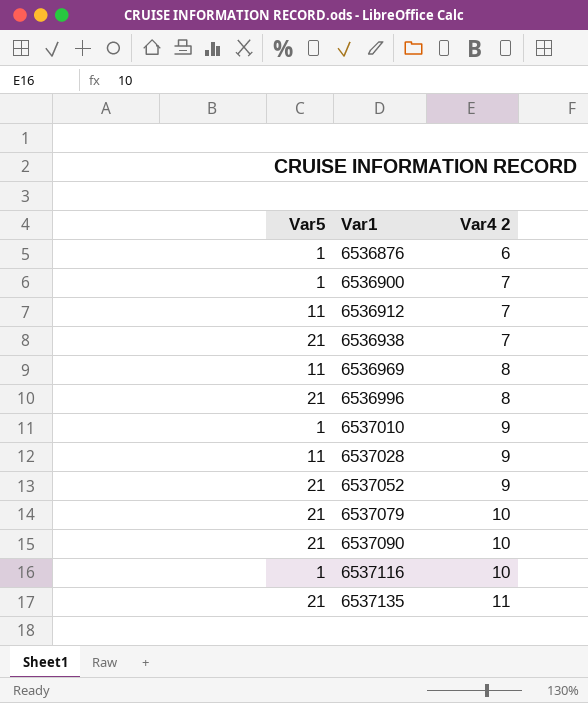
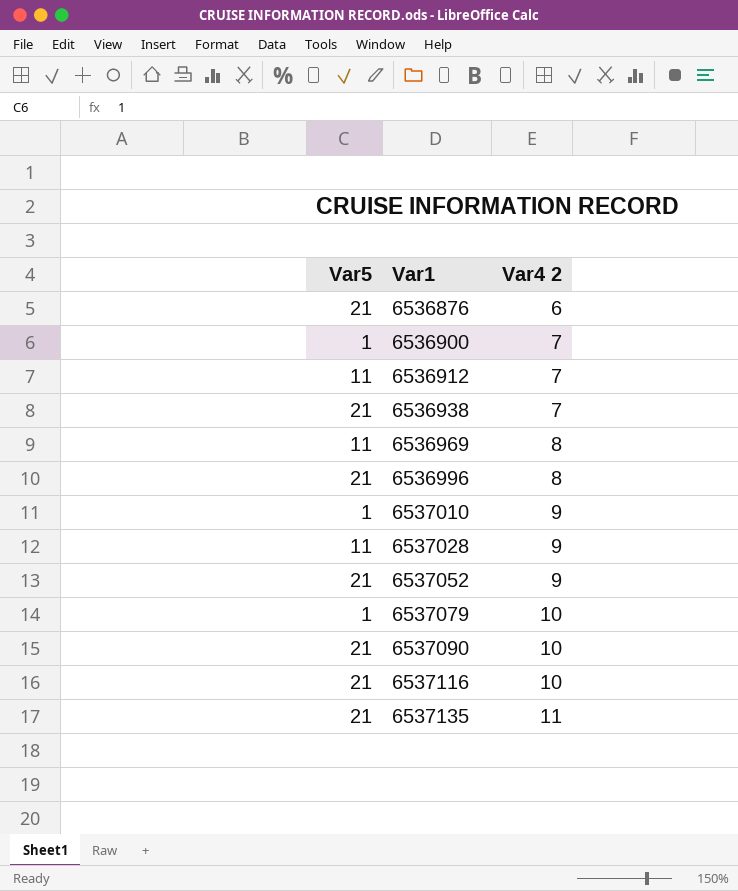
6536876 | Var5: 1 -> 21
6537079 | Var5: 21 -> 1
6537116 | Var5: 1 -> 21

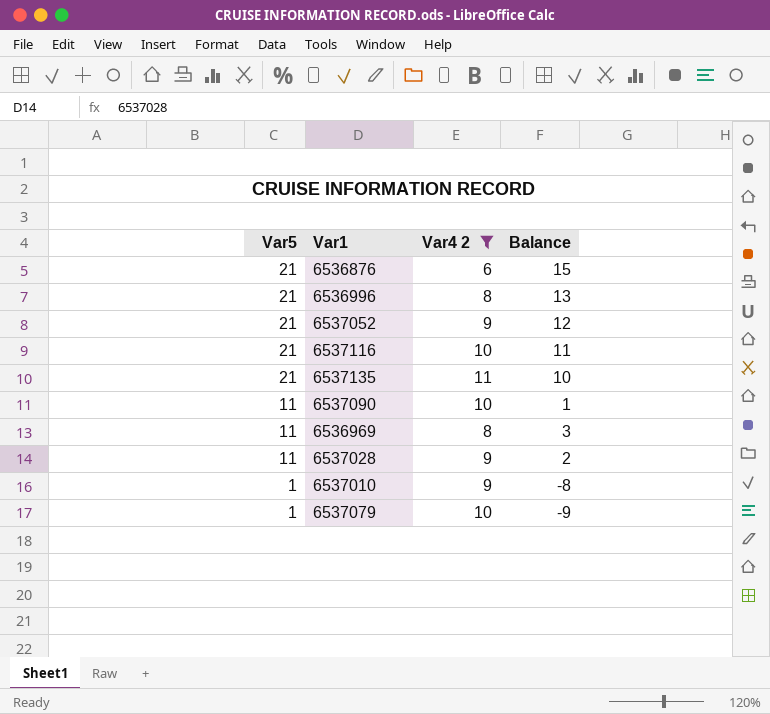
filter: none -> Var4 2 != 7
row order: Var1 ascending -> Var5 descending
column Balance | formula: none -> [Var5] - [Var4 2]
6537090 | Var5: 21 -> 11

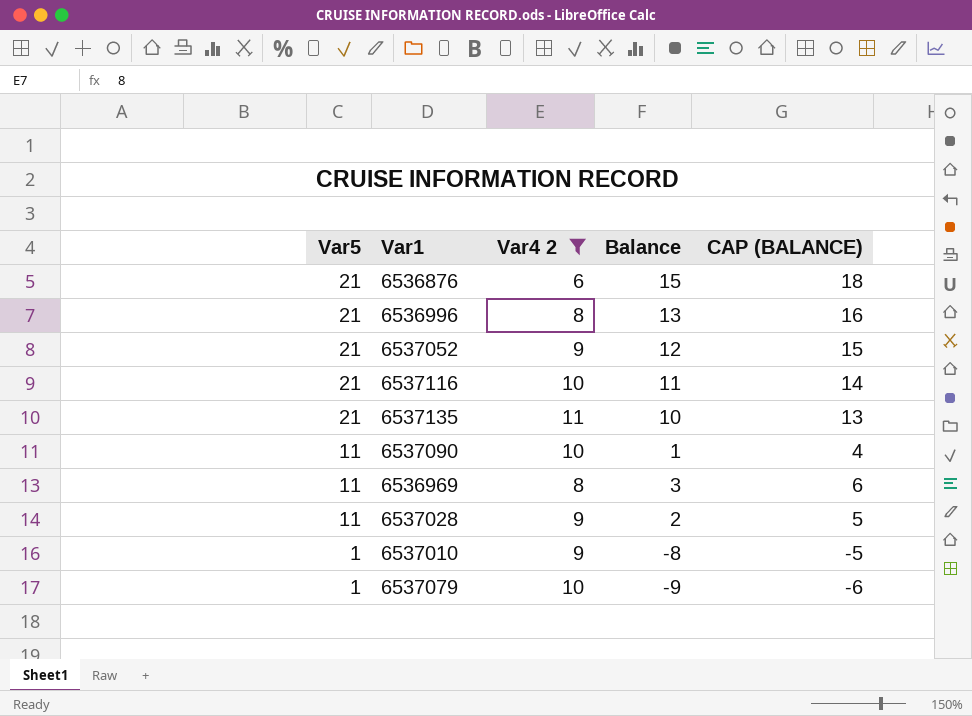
column CAP (BALANCE) | formula: none -> [Balance] + 3

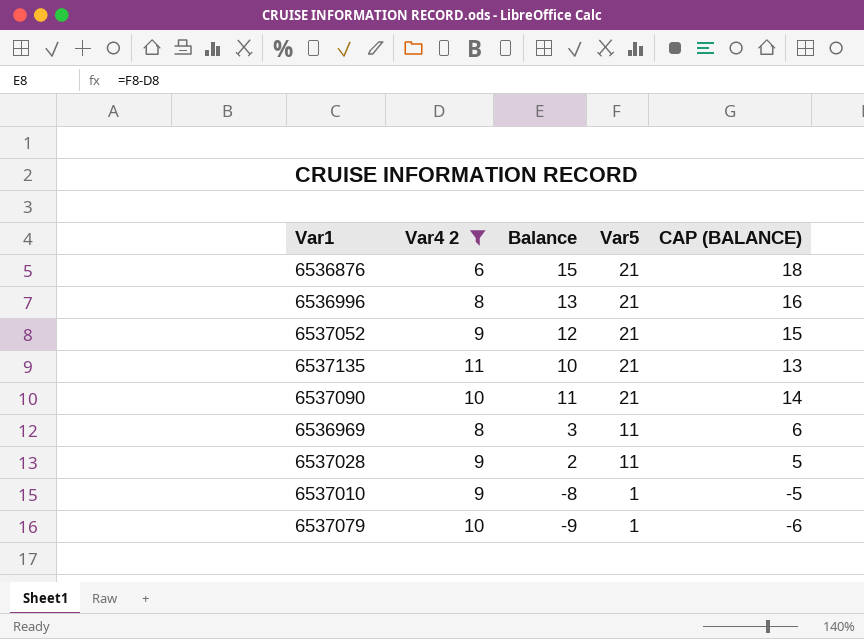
column Var5 | position: 1 -> 4
row 6537116: 21 | 10 | 11 | 14 -> none
6537090 | Balance: 1 -> 11
6537090 | Var5: 11 -> 21
6537090 | CAP (BALANCE): 4 -> 14

